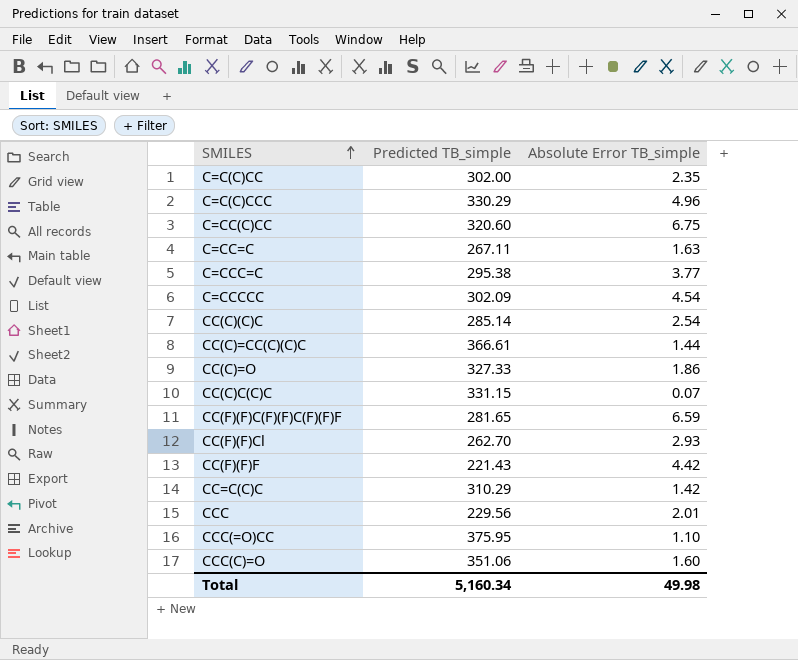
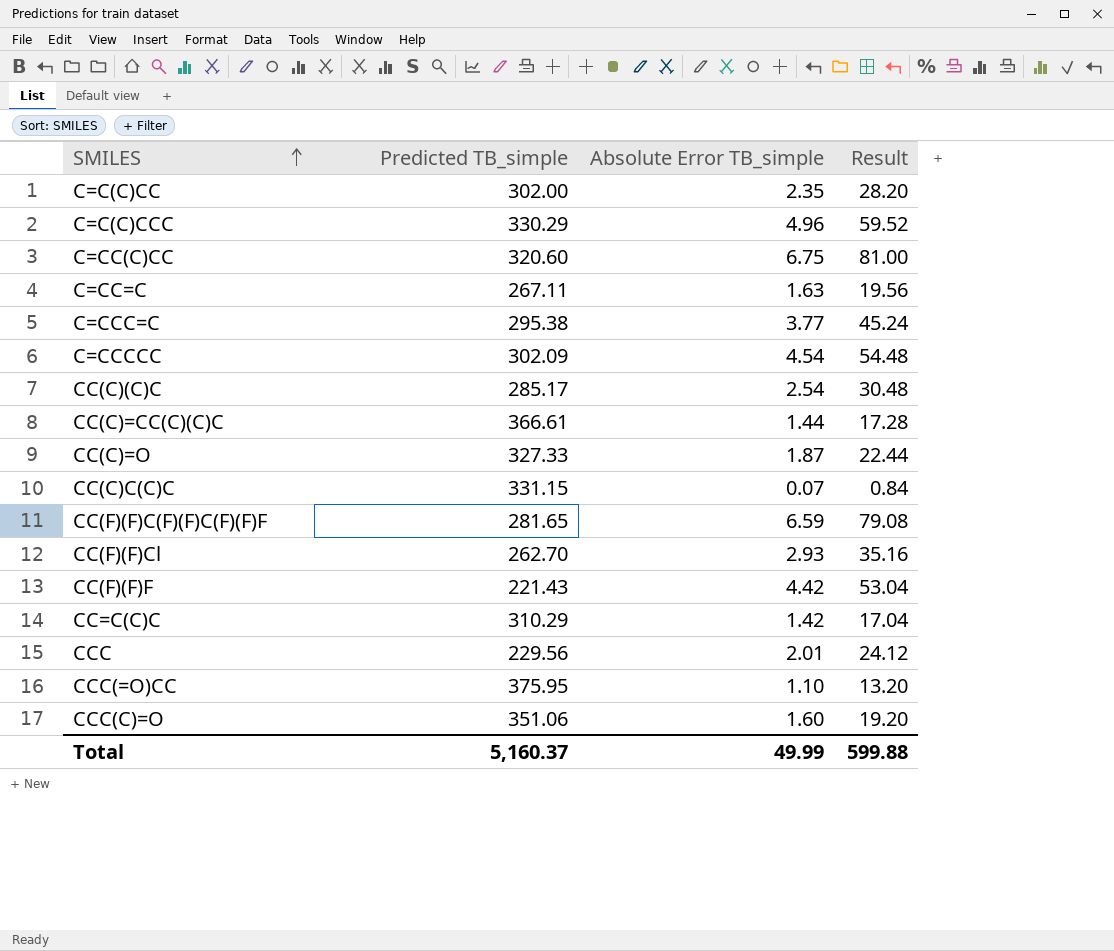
column Result | formula: none -> [Absolute Error TB_simple] * 12
CC(C)(C)C | Predicted TB_simple: 285.14 -> 285.17
CC(C)=O | Absolute Error TB_simple: 1.86 -> 1.87
Total | Predicted TB_simple: 5,160.34 -> 5,160.37
Total | Absolute Error TB_simple: 49.98 -> 49.99

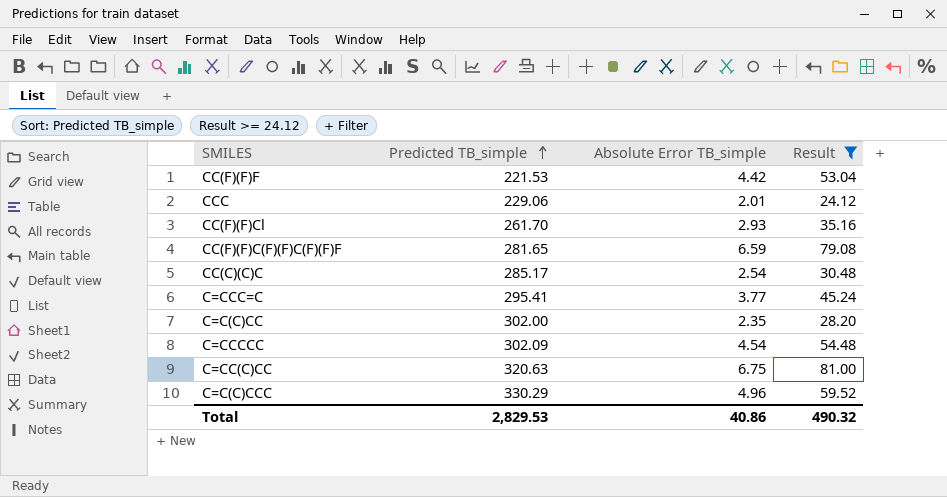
filter: none -> Result >= 24.12
row order: SMILES ascending -> Predicted TB_simple ascending
CC(F)(F)F | Predicted TB_simple: 221.43 -> 221.53
CCC | Predicted TB_simple: 229.56 -> 229.06
CC(F)(F)Cl | Predicted TB_simple: 262.70 -> 261.70
C=CCC=C | Predicted TB_simple: 295.38 -> 295.41
C=CC(C)CC | Predicted TB_simple: 320.60 -> 320.63
Total | Predicted TB_simple: 5,160.37 -> 2,829.53
Total | Absolute Error TB_simple: 49.99 -> 40.86
Total | Result: 599.88 -> 490.32

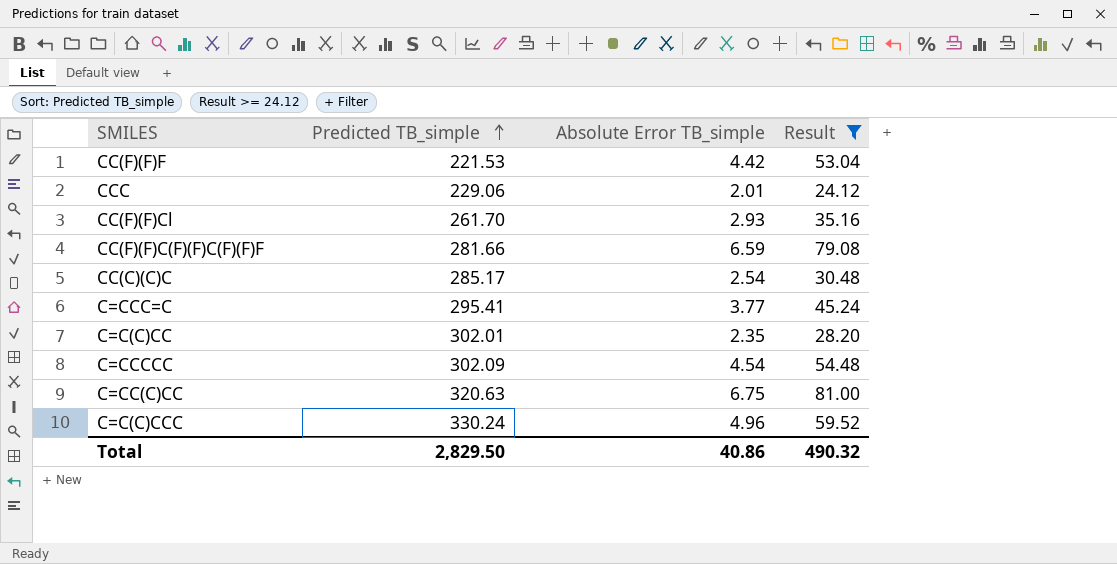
CC(F)(F)C(F)(F)C(F)(F)F | Predicted TB_simple: 281.65 -> 281.66
C=C(C)CC | Predicted TB_simple: 302.00 -> 302.01
C=C(C)CCC | Predicted TB_simple: 330.29 -> 330.24
Total | Predicted TB_simple: 2,829.53 -> 2,829.50

